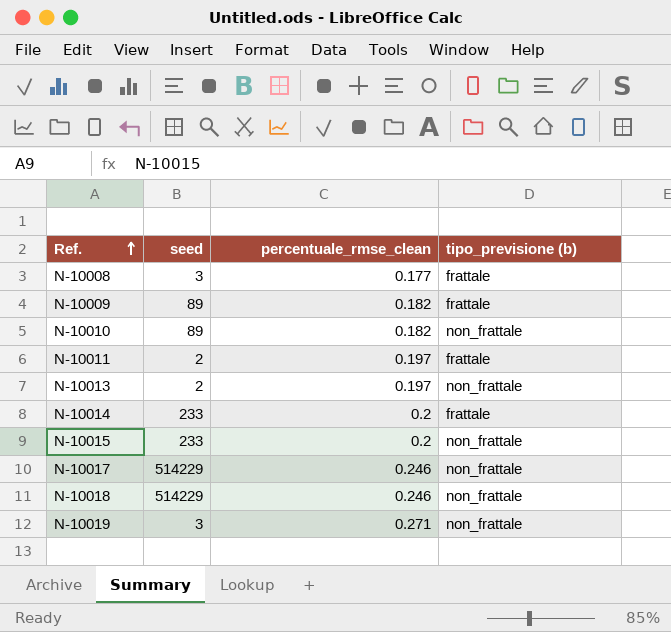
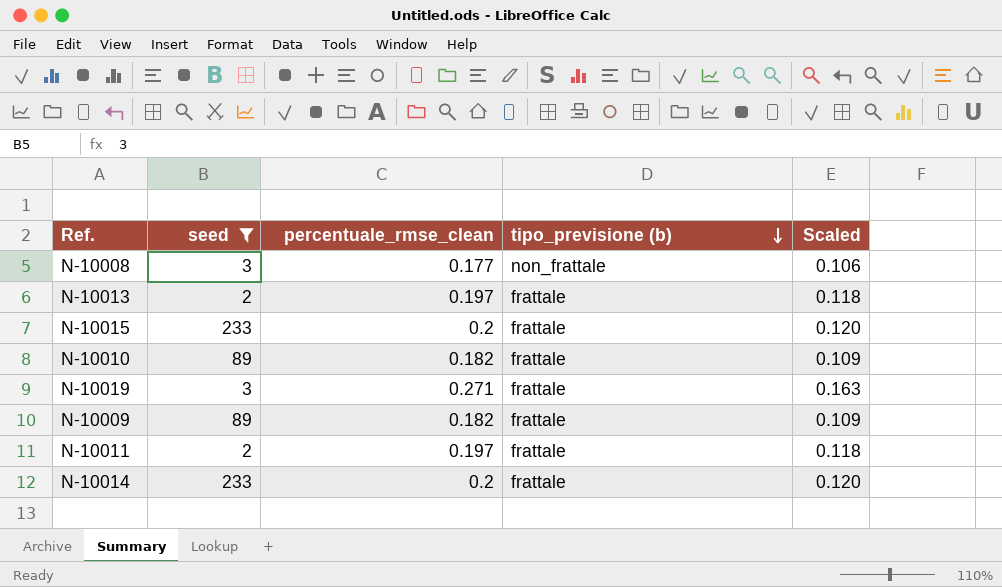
filter: none -> seed != 514229
row order: Ref. ascending -> tipo_previsione (b) descending
column Scaled | formula: none -> [percentuale_rmse_clean] * 0.6
N-10008 | tipo_previsione (b): frattale -> non_frattale
N-10013 | tipo_previsione (b): non_frattale -> frattale
N-10015 | tipo_previsione (b): non_frattale -> frattale
N-10010 | tipo_previsione (b): non_frattale -> frattale
N-10019 | tipo_previsione (b): non_frattale -> frattale

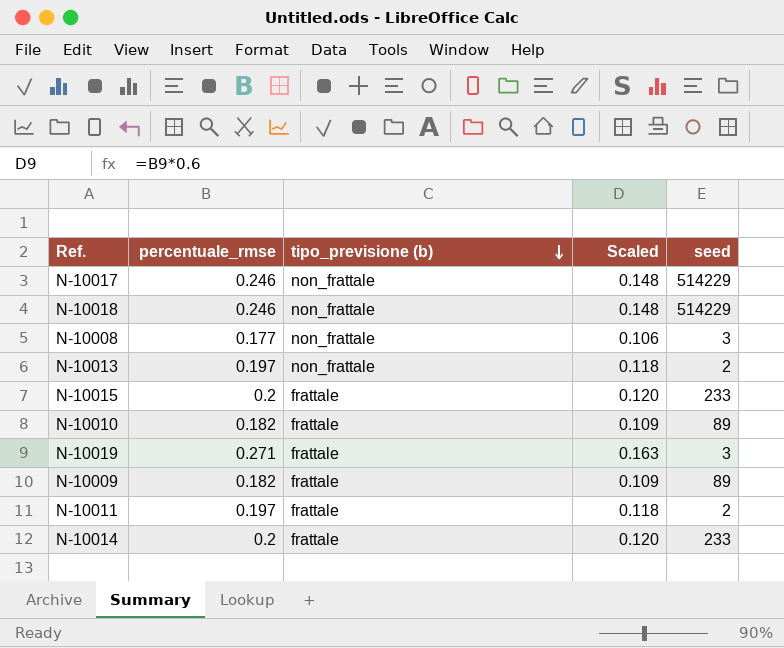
filter: seed != 514229 -> none
column name: percentuale_rmse_clean -> percentuale_rmse
column seed | position: 2 -> 5
N-10013 | tipo_previsione (b): frattale -> non_frattale

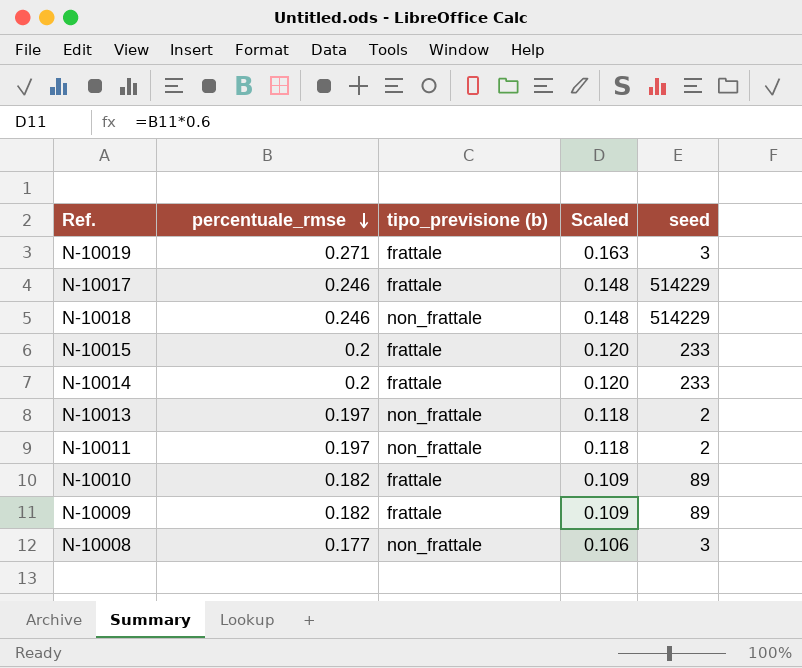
row order: tipo_previsione (b) descending -> percentuale_rmse descending
N-10017 | tipo_previsione (b): non_frattale -> frattale
N-10011 | tipo_previsione (b): frattale -> non_frattale

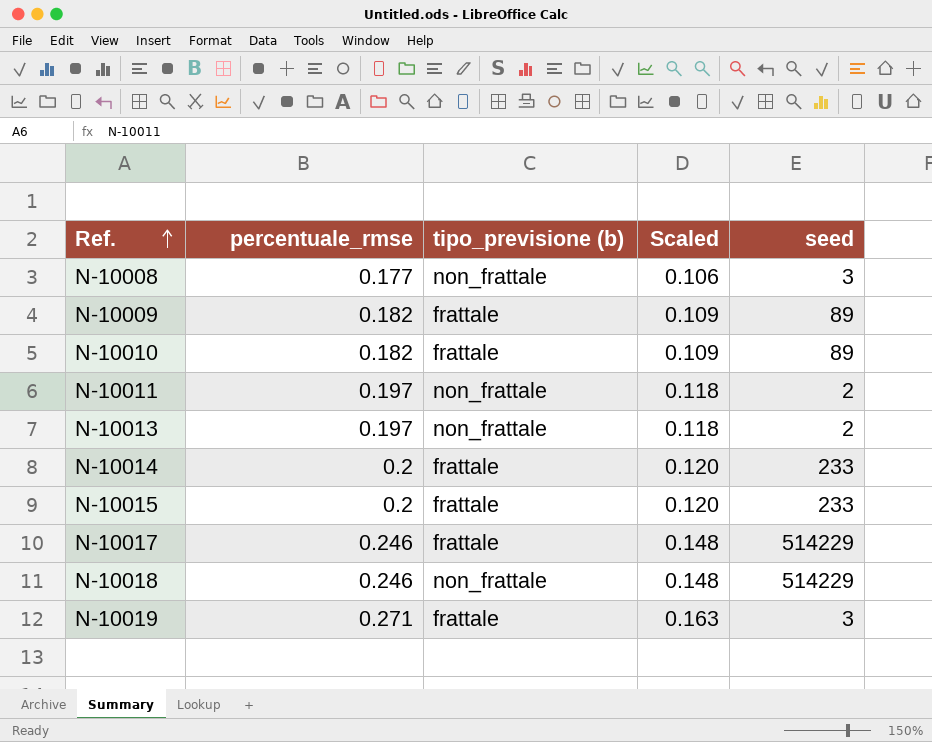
row order: percentuale_rmse descending -> Ref. ascending

